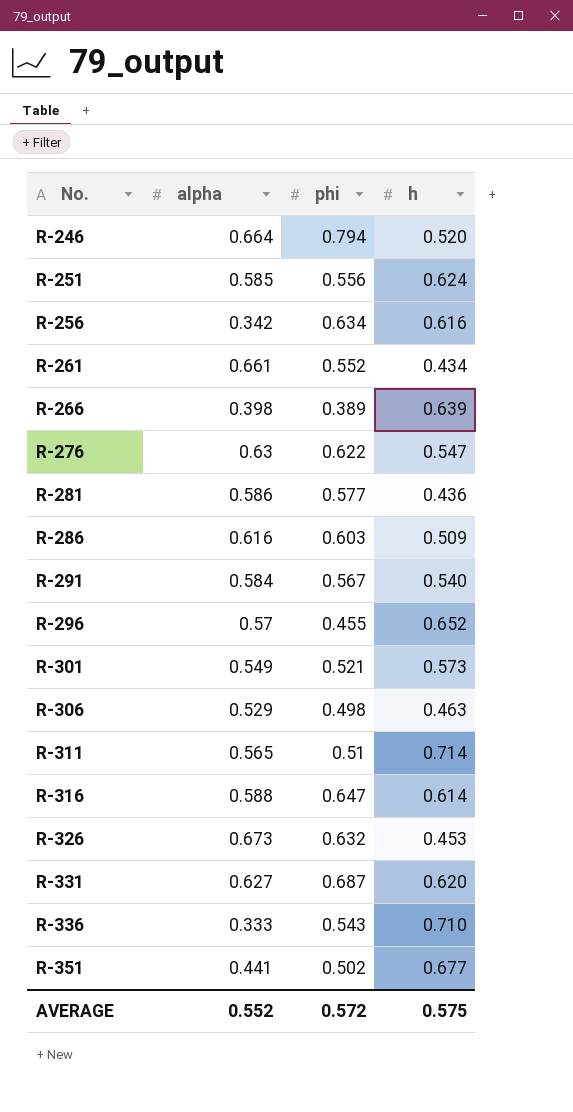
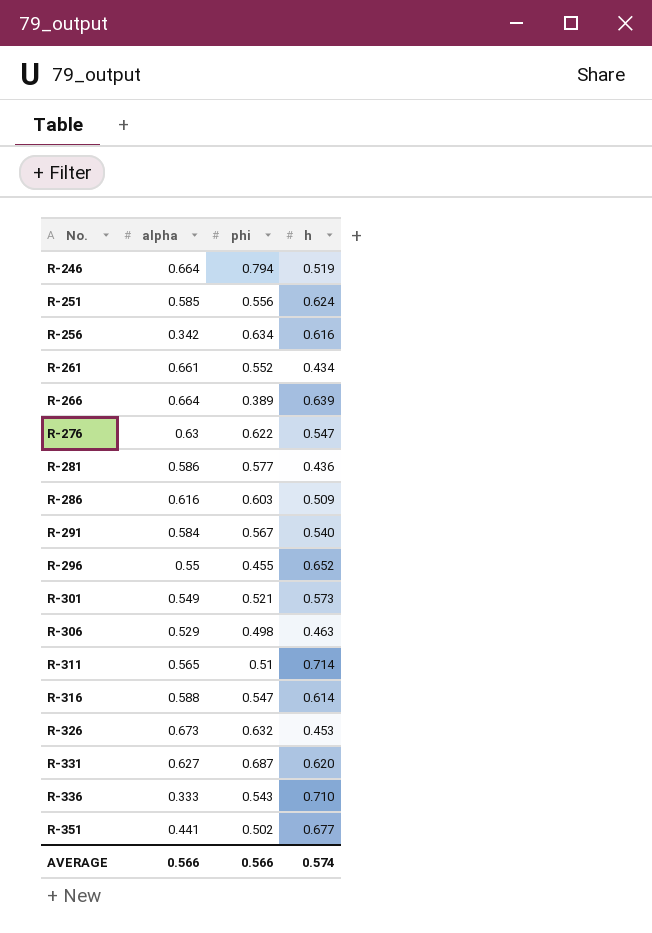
R-246 | h: 0.520 -> 0.519
R-266 | alpha: 0.398 -> 0.664
R-296 | alpha: 0.57 -> 0.55
R-316 | phi: 0.647 -> 0.547
AVERAGE | alpha: 0.552 -> 0.566
AVERAGE | phi: 0.572 -> 0.566
AVERAGE | h: 0.575 -> 0.574

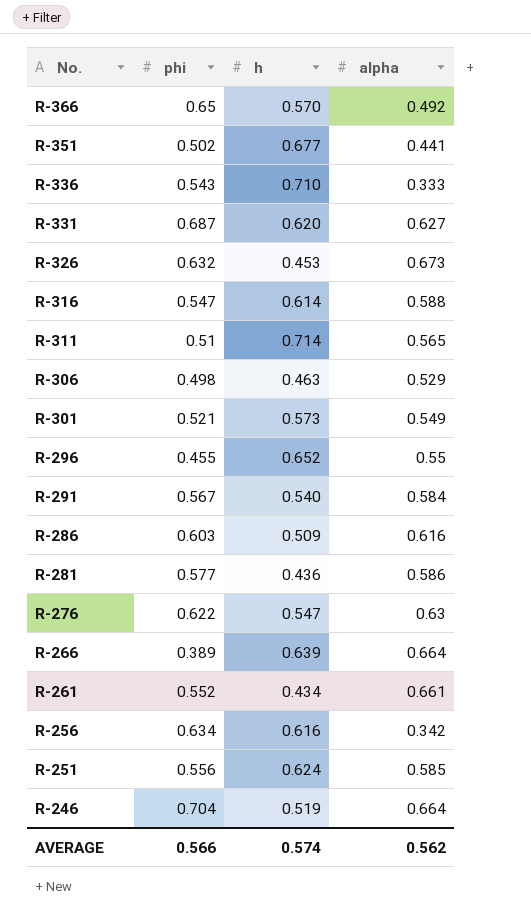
row order: No. ascending -> No. descending
column alpha | position: 2 -> 4
row R-366: none -> 0.65 | 0.570 | 0.492
R-246 | phi: 0.794 -> 0.704
AVERAGE | alpha: 0.566 -> 0.562

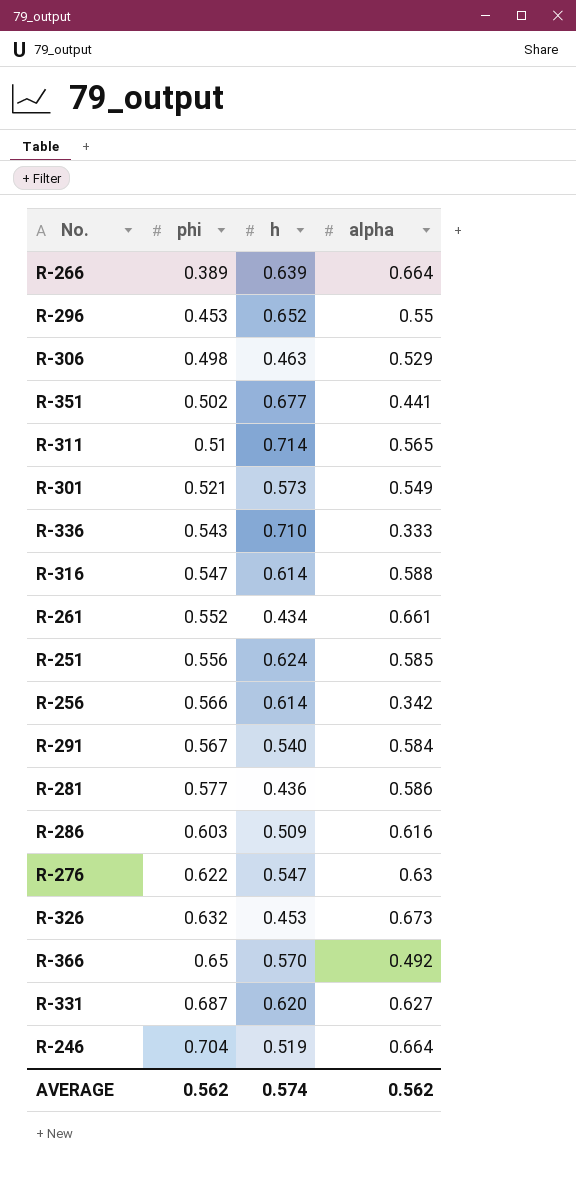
row order: No. descending -> phi ascending
R-296 | phi: 0.455 -> 0.453
R-256 | phi: 0.634 -> 0.566
R-256 | h: 0.616 -> 0.614
AVERAGE | phi: 0.566 -> 0.562

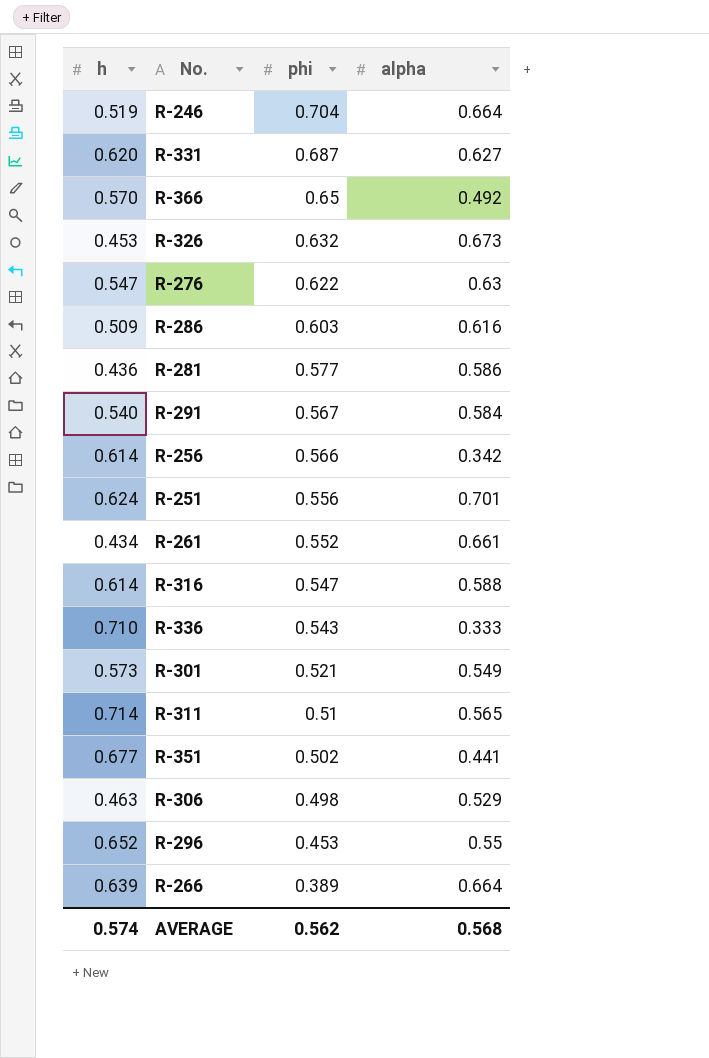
row order: phi ascending -> phi descending
column h | position: 3 -> 1
R-251 | alpha: 0.585 -> 0.701
AVERAGE | alpha: 0.562 -> 0.568

